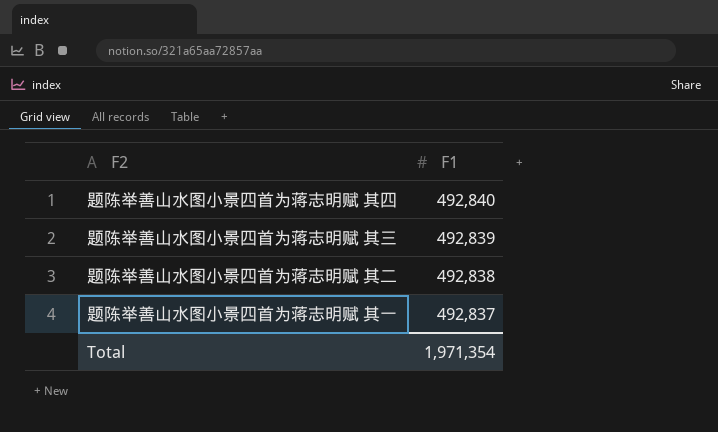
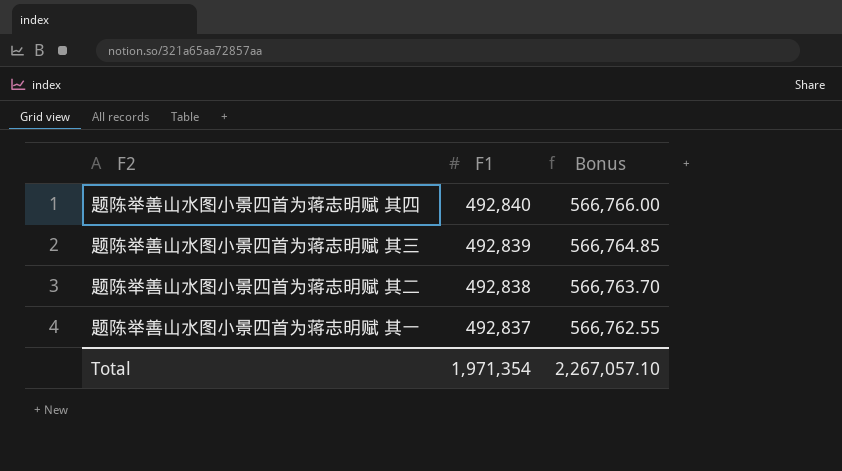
column Bonus | formula: none -> [F1] * 1.15

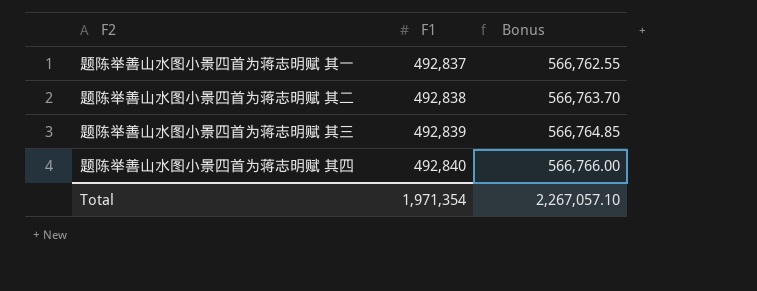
row order: F1 descending -> F1 ascending

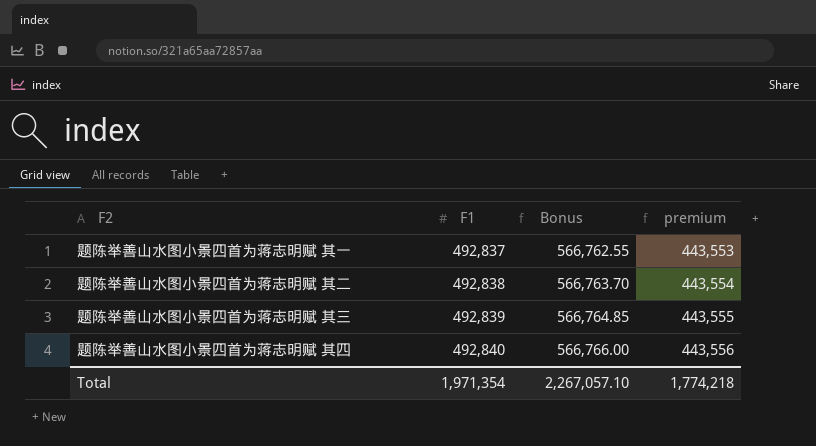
column premium | formula: none -> [F1] * 0.9

